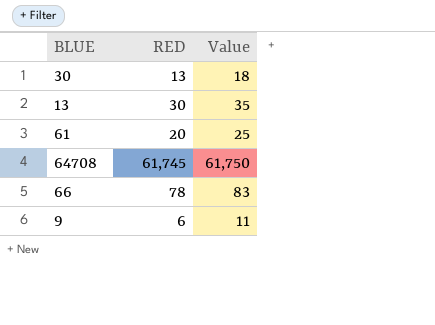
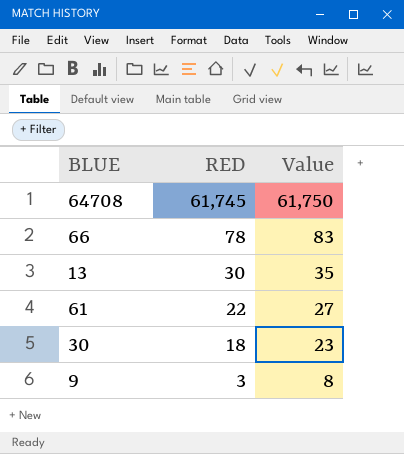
row order: none -> RED descending
61 | RED: 20 -> 22
61 | Value: 25 -> 27
30 | RED: 13 -> 18
30 | Value: 18 -> 23
9 | RED: 6 -> 3
9 | Value: 11 -> 8

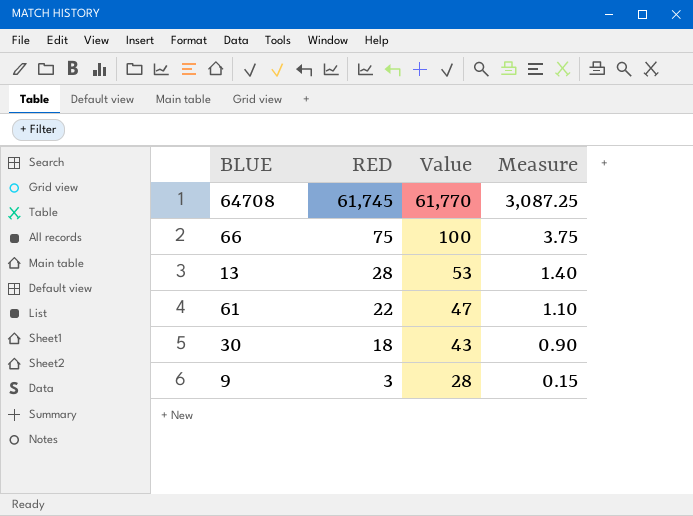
column Value | formula: [RED] + 5 -> [RED] + 25
column Measure | formula: none -> [RED] * 0.05
66 | RED: 78 -> 75
13 | RED: 30 -> 28

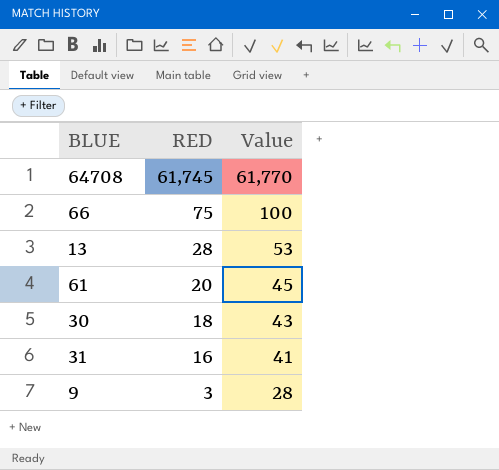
column Measure | formula: [RED] * 0.05 -> none
61 | RED: 22 -> 20
61 | Value: 47 -> 45
row 31: none -> 16 | 41

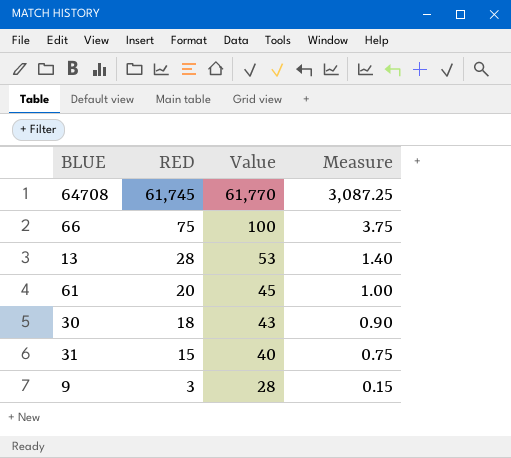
column Measure | formula: none -> [RED] * 0.05
31 | RED: 16 -> 15
31 | Value: 41 -> 40

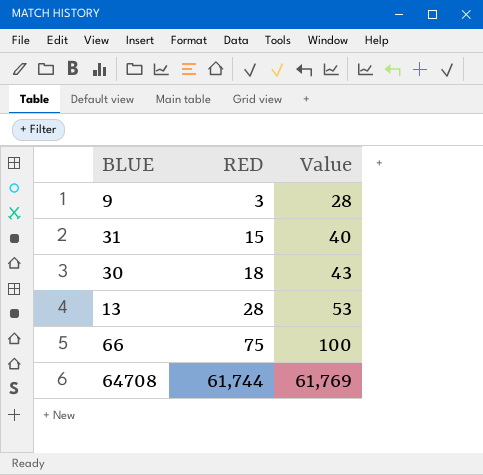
row order: RED descending -> RED ascending
column Measure | formula: [RED] * 0.05 -> none
row 61: 20 | 45 | 1.00 -> none
64708 | RED: 61,745 -> 61,744
64708 | Value: 61,770 -> 61,769

